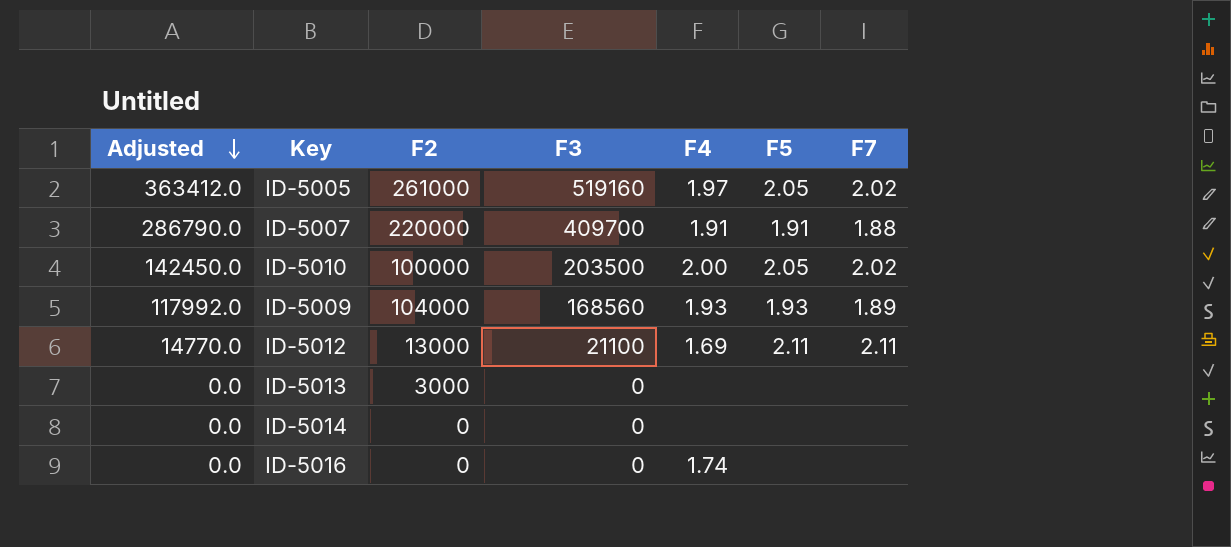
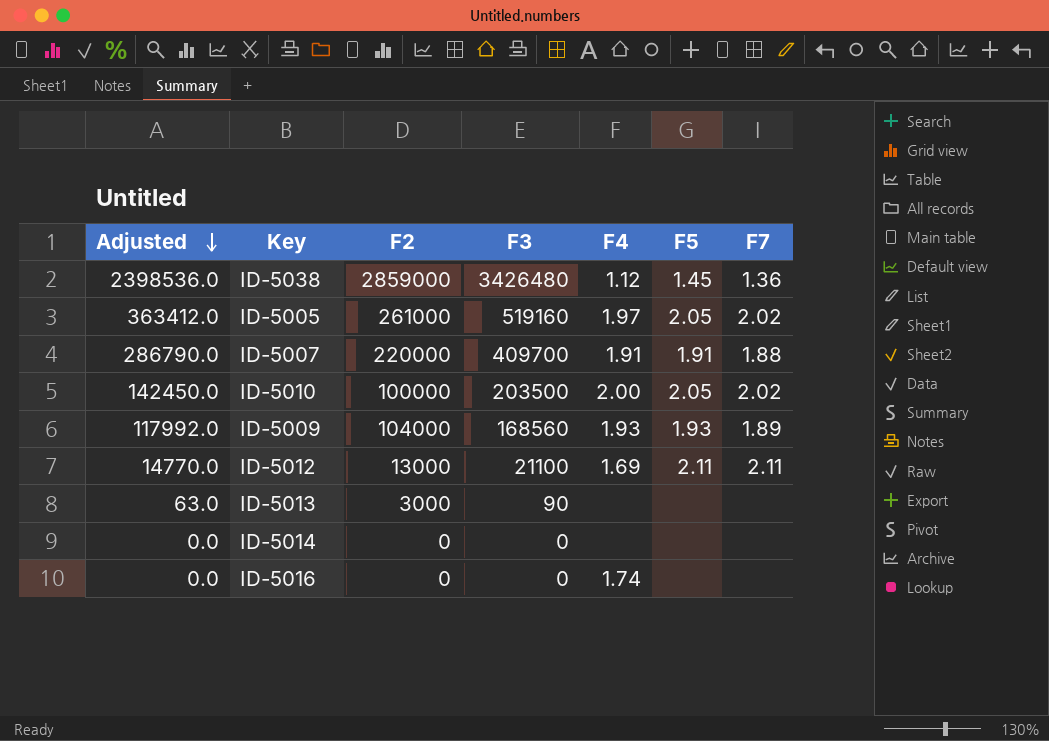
row ID-5038: none -> 2398536.0 | 2859000 | 3426480 | 1.12 | 1.45 | 1.36
ID-5013 | Adjusted: 0.0 -> 63.0
ID-5013 | F3: 0 -> 90

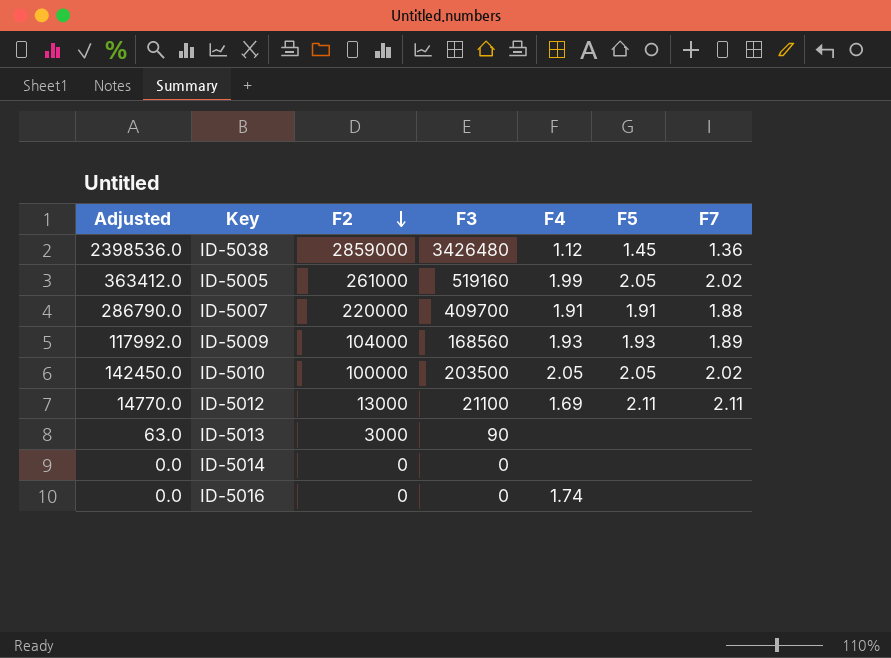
row order: Adjusted descending -> F2 descending
ID-5005 | F4: 1.97 -> 1.99
ID-5010 | F4: 2.00 -> 2.05

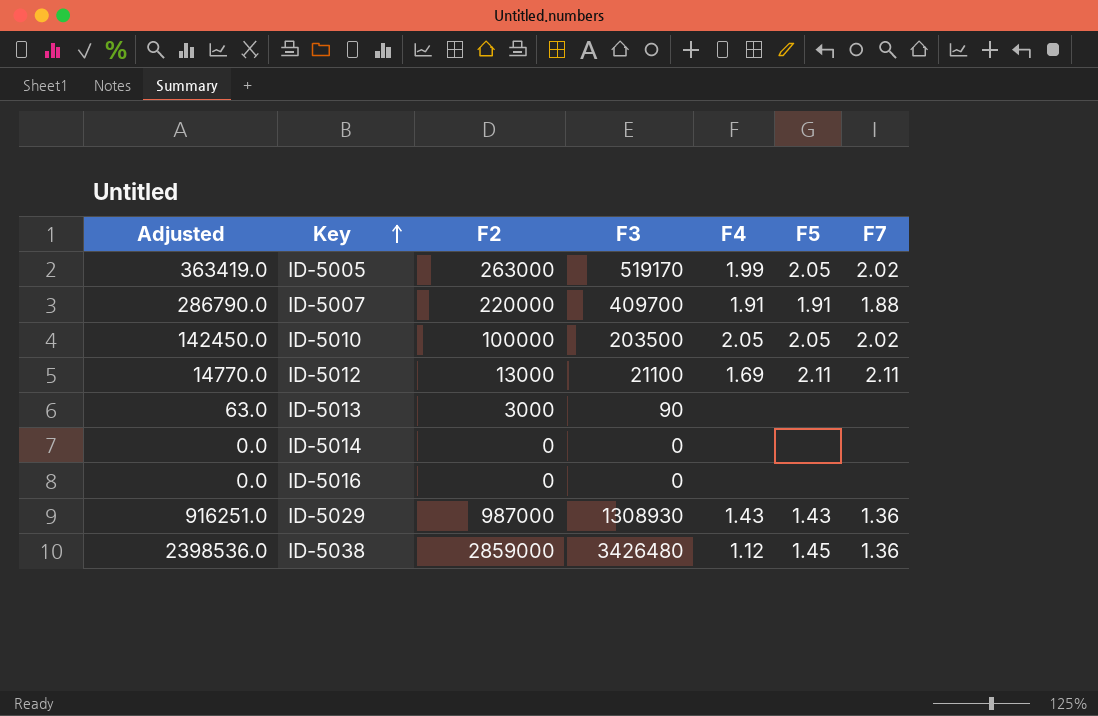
row order: F2 descending -> Key ascending
row ID-5009: 117992.0 | 104000 | 168560 | 1.93 | 1.93 | 1.89 -> none
ID-5005 | Adjusted: 363412.0 -> 363419.0
ID-5005 | F2: 261000 -> 263000
ID-5005 | F3: 519160 -> 519170
ID-5016 | F4: 1.74 -> none
row ID-5029: none -> 916251.0 | 987000 | 1308930 | 1.43 | 1.43 | 1.36

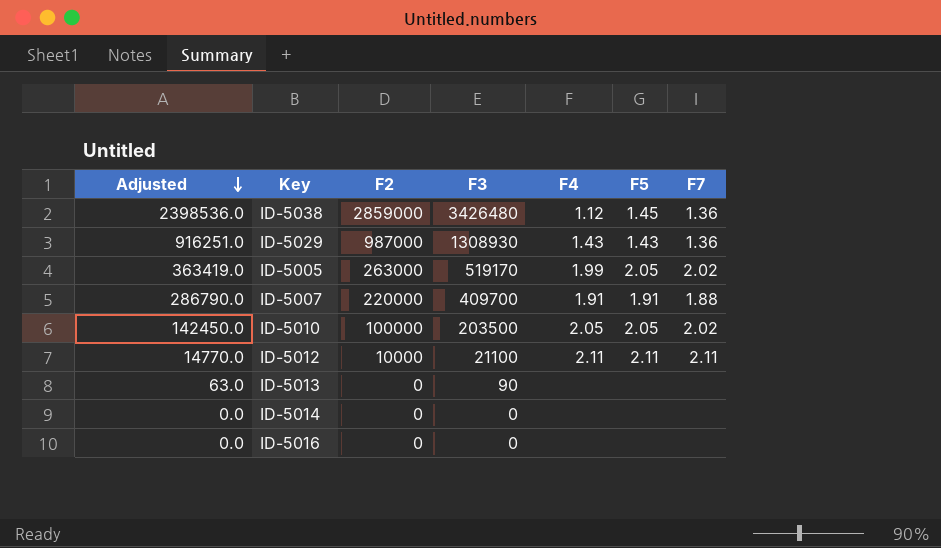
row order: Key ascending -> Adjusted descending
ID-5012 | F2: 13000 -> 10000
ID-5012 | F4: 1.69 -> 2.11
ID-5013 | F2: 3000 -> 0

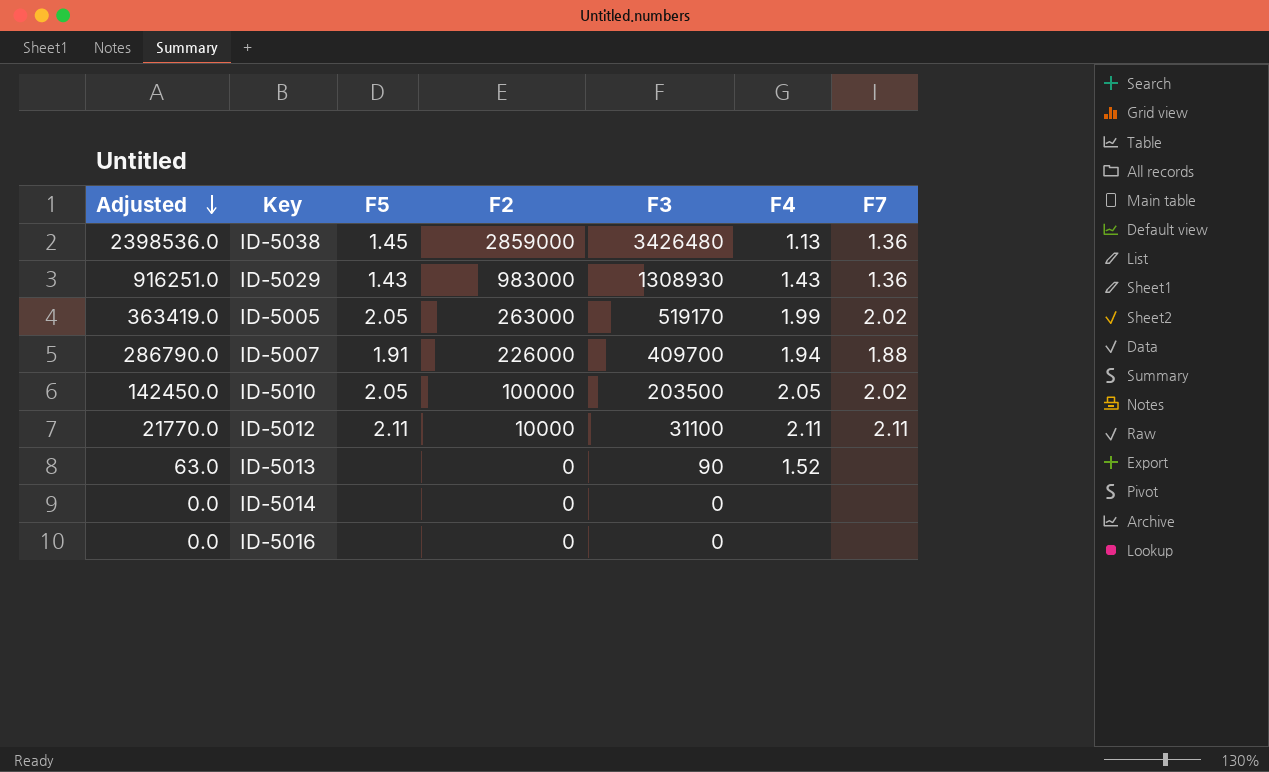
column F5 | position: 6 -> 3
ID-5038 | F4: 1.12 -> 1.13
ID-5029 | F2: 987000 -> 983000
ID-5007 | F2: 220000 -> 226000
ID-5007 | F4: 1.91 -> 1.94
ID-5012 | Adjusted: 14770.0 -> 21770.0
ID-5012 | F3: 21100 -> 31100
ID-5013 | F4: none -> 1.52

